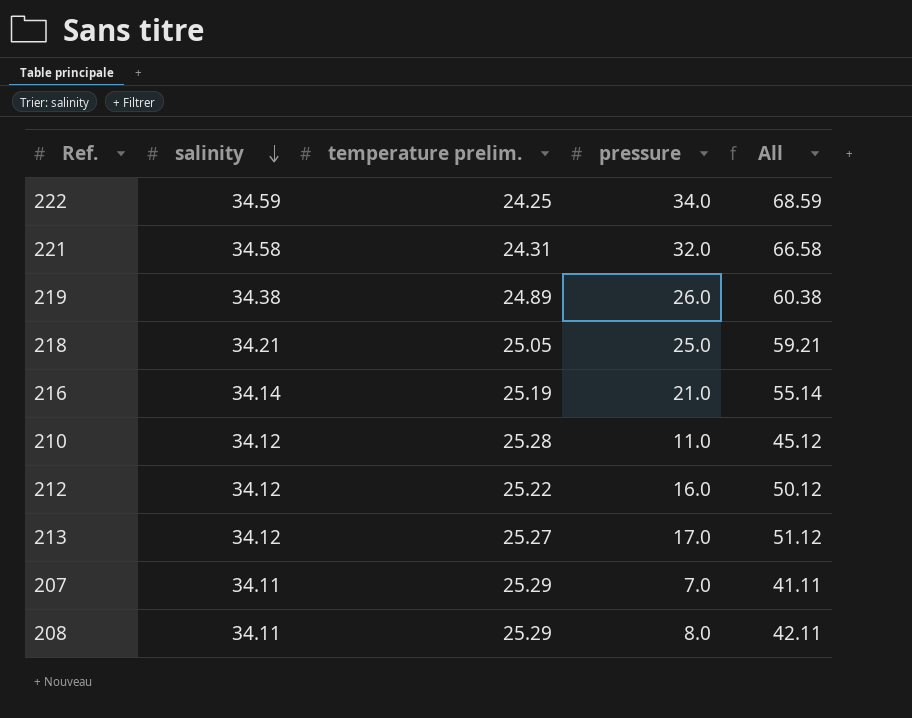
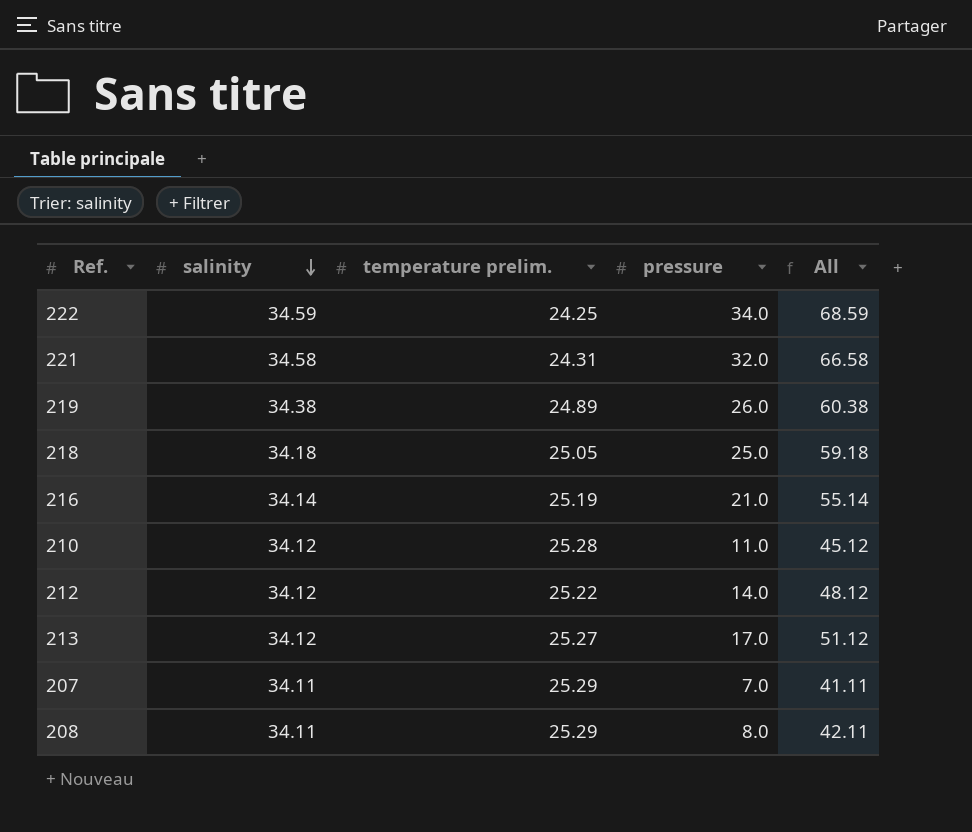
218 | salinity: 34.21 -> 34.18
218 | All: 59.21 -> 59.18
212 | pressure: 16.0 -> 14.0
212 | All: 50.12 -> 48.12

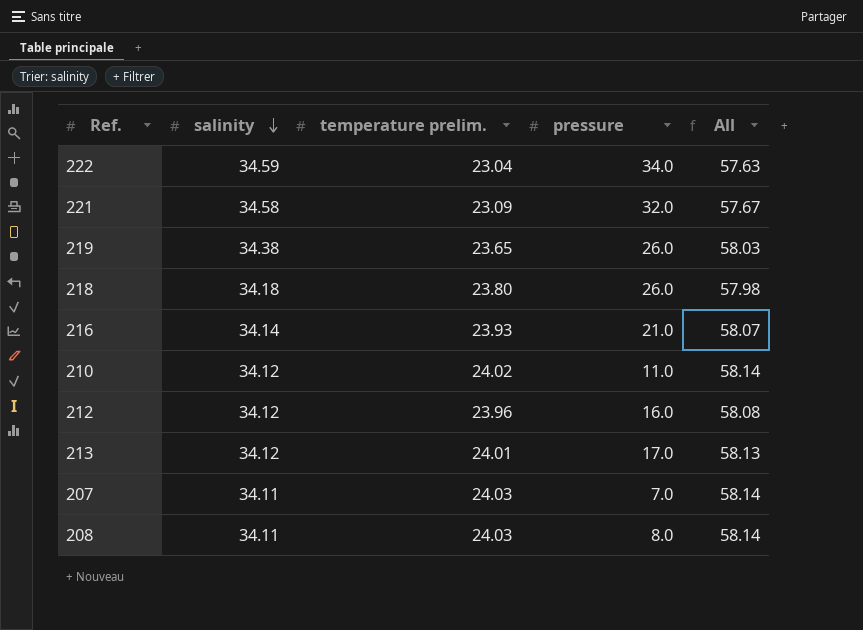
column All | formula: [salinity] + [pressure] -> [salinity] + [temperature prelim.]
222 | temperature prelim.: 24.25 -> 23.04
221 | temperature prelim.: 24.31 -> 23.09
219 | temperature prelim.: 24.89 -> 23.65
218 | temperature prelim.: 25.05 -> 23.80
218 | pressure: 25.0 -> 26.0
216 | temperature prelim.: 25.19 -> 23.93
210 | temperature prelim.: 25.28 -> 24.02
212 | temperature prelim.: 25.22 -> 23.96
212 | pressure: 14.0 -> 16.0
213 | temperature prelim.: 25.27 -> 24.01
207 | temperature prelim.: 25.29 -> 24.03
208 | temperature prelim.: 25.29 -> 24.03

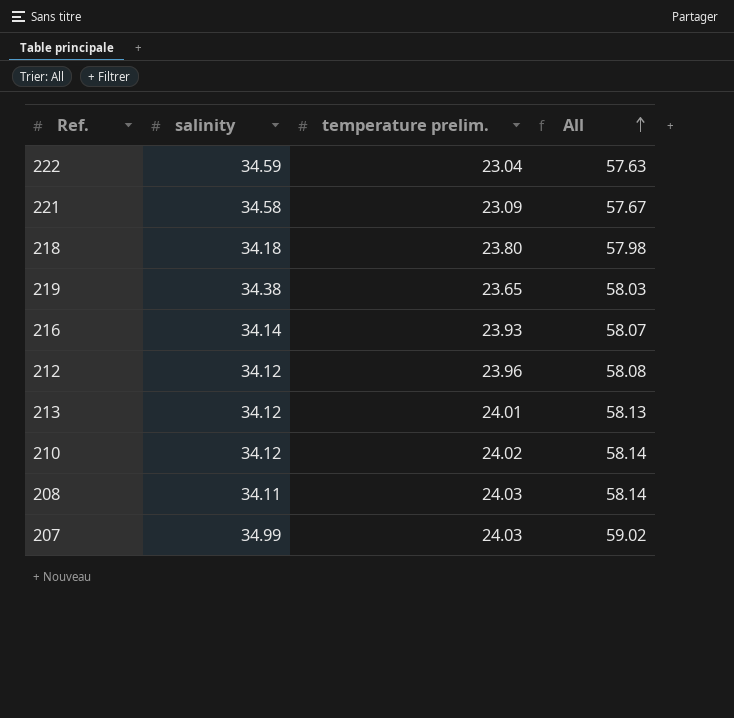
row order: salinity descending -> All ascending
column pressure | position: 4 -> none
207 | salinity: 34.11 -> 34.99
207 | All: 58.14 -> 59.02

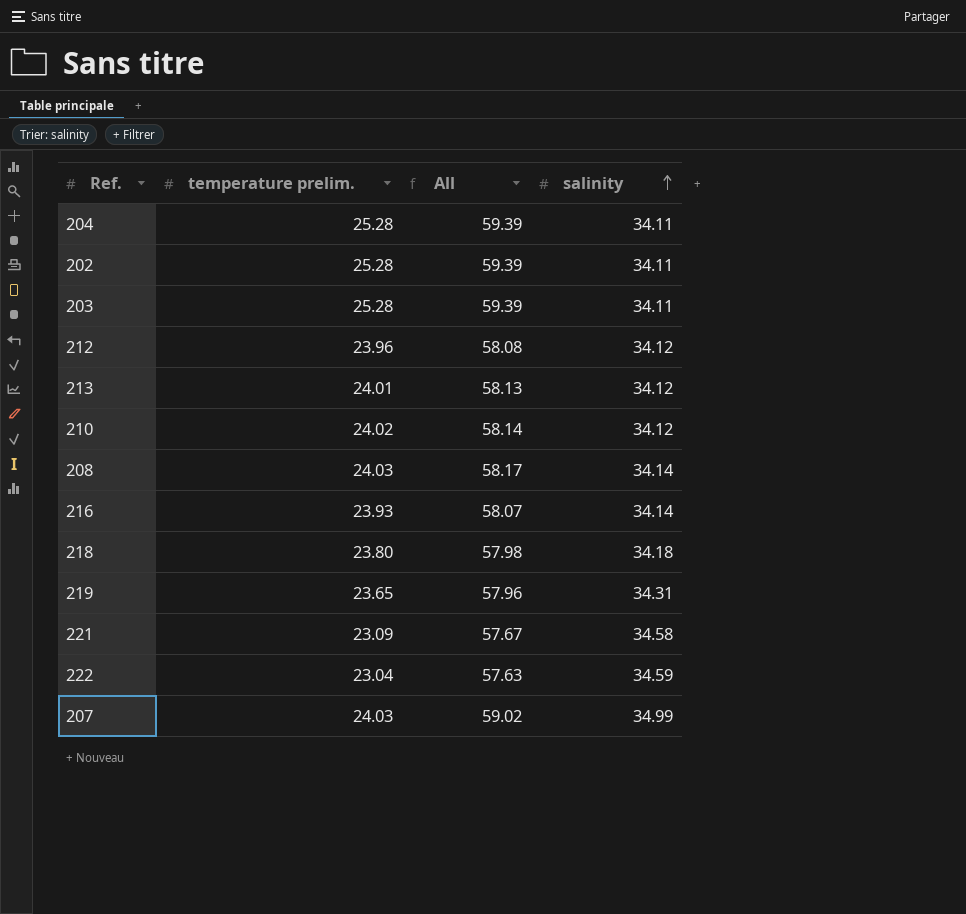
row order: All ascending -> salinity ascending
column salinity | position: 2 -> 4
row 204: none -> 25.28 | 59.39 | 34.11
row 202: none -> 25.28 | 59.39 | 34.11
row 203: none -> 25.28 | 59.39 | 34.11
208 | All: 58.14 -> 58.17
208 | salinity: 34.11 -> 34.14
219 | All: 58.03 -> 57.96
219 | salinity: 34.38 -> 34.31

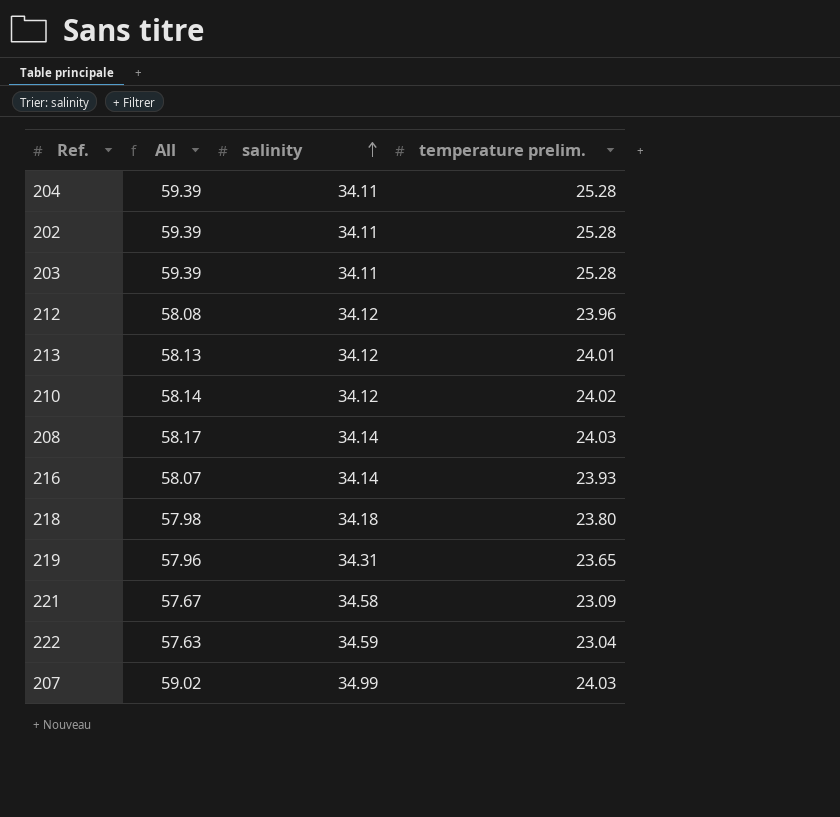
column temperature prelim. | position: 2 -> 4

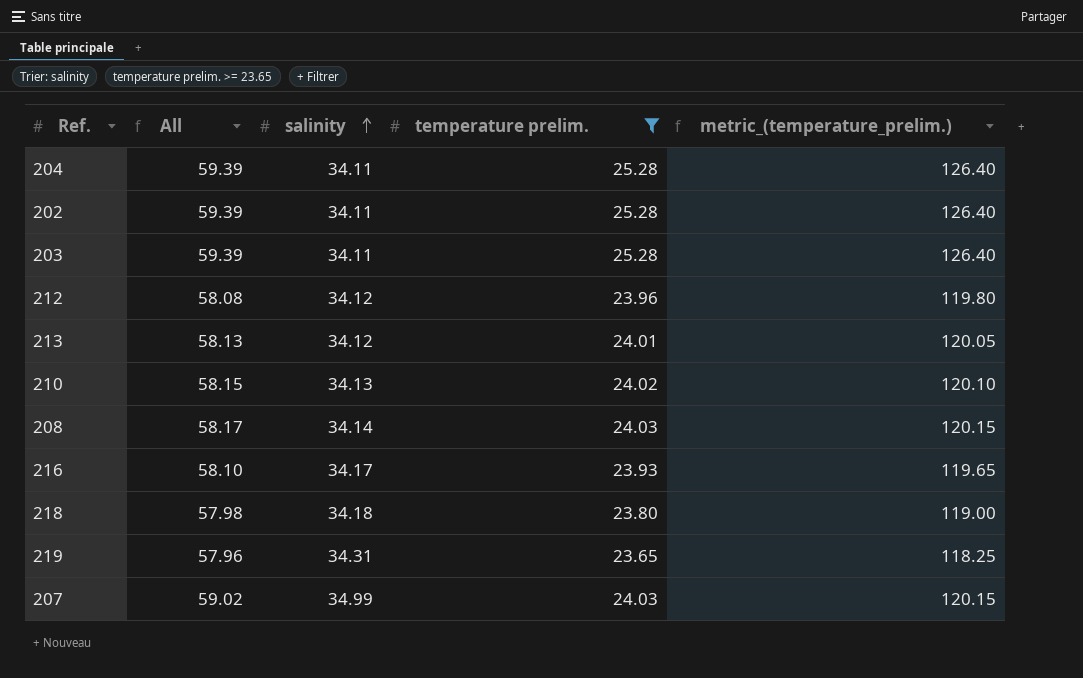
filter: none -> temperature prelim. >= 23.65
column metric_(temperature_prelim.) | formula: none -> [temperature prelim.] * 5
210 | All: 58.14 -> 58.15
210 | salinity: 34.12 -> 34.13
216 | All: 58.07 -> 58.10
216 | salinity: 34.14 -> 34.17

